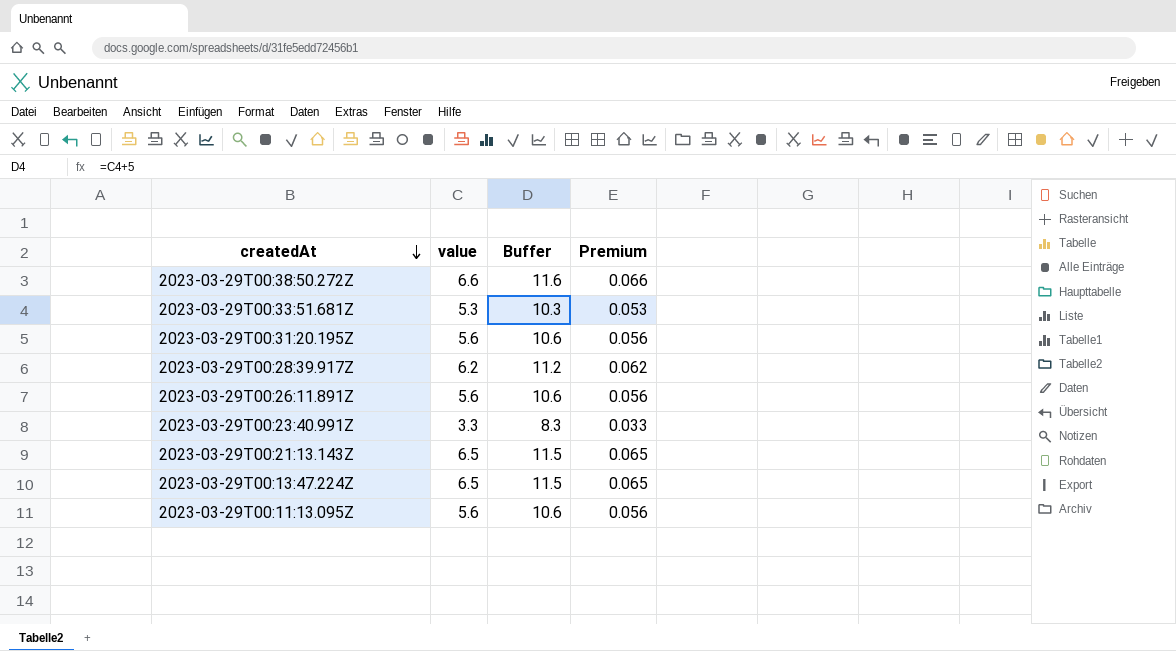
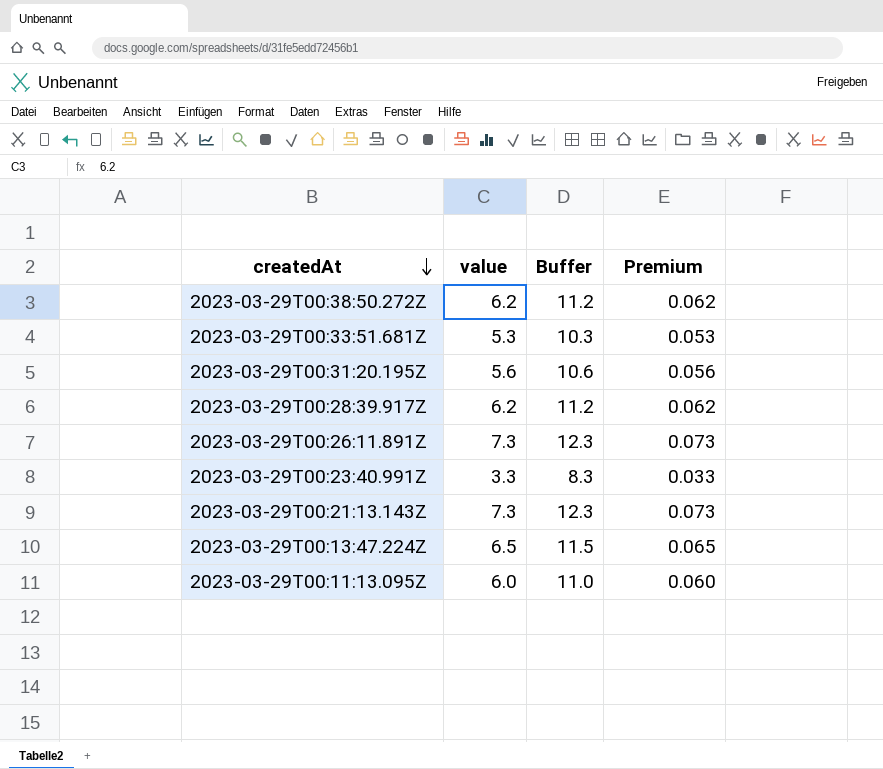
2023-03-29T00:38:50.272Z | value: 6.6 -> 6.2
2023-03-29T00:38:50.272Z | Buffer: 11.6 -> 11.2
2023-03-29T00:38:50.272Z | Premium: 0.066 -> 0.062
2023-03-29T00:26:11.891Z | value: 5.6 -> 7.3
2023-03-29T00:26:11.891Z | Buffer: 10.6 -> 12.3
2023-03-29T00:26:11.891Z | Premium: 0.056 -> 0.073
2023-03-29T00:21:13.143Z | value: 6.5 -> 7.3
2023-03-29T00:21:13.143Z | Buffer: 11.5 -> 12.3
2023-03-29T00:21:13.143Z | Premium: 0.065 -> 0.073
2023-03-29T00:11:13.095Z | value: 5.6 -> 6.0
2023-03-29T00:11:13.095Z | Buffer: 10.6 -> 11.0
2023-03-29T00:11:13.095Z | Premium: 0.056 -> 0.060

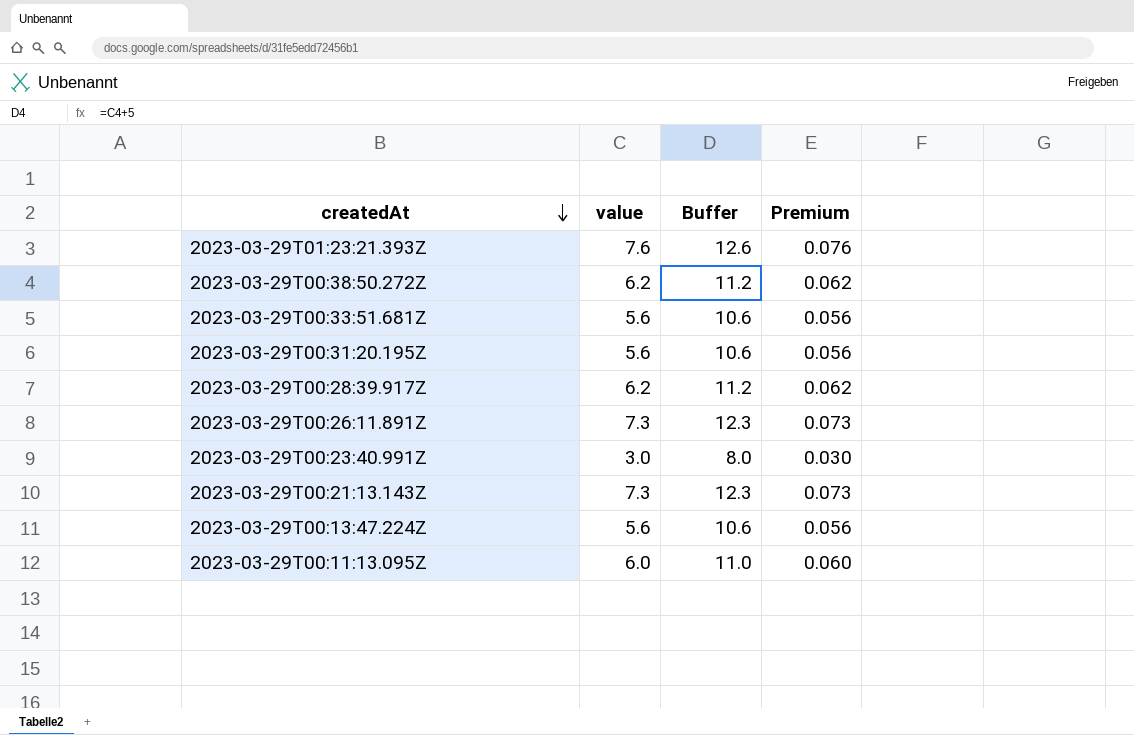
row 2023-03-29T01:23:21.393Z: none -> 7.6 | 12.6 | 0.076
2023-03-29T00:33:51.681Z | value: 5.3 -> 5.6
2023-03-29T00:33:51.681Z | Buffer: 10.3 -> 10.6
2023-03-29T00:33:51.681Z | Premium: 0.053 -> 0.056
2023-03-29T00:23:40.991Z | value: 3.3 -> 3.0
2023-03-29T00:23:40.991Z | Buffer: 8.3 -> 8.0
2023-03-29T00:23:40.991Z | Premium: 0.033 -> 0.030
2023-03-29T00:13:47.224Z | value: 6.5 -> 5.6
2023-03-29T00:13:47.224Z | Buffer: 11.5 -> 10.6
2023-03-29T00:13:47.224Z | Premium: 0.065 -> 0.056

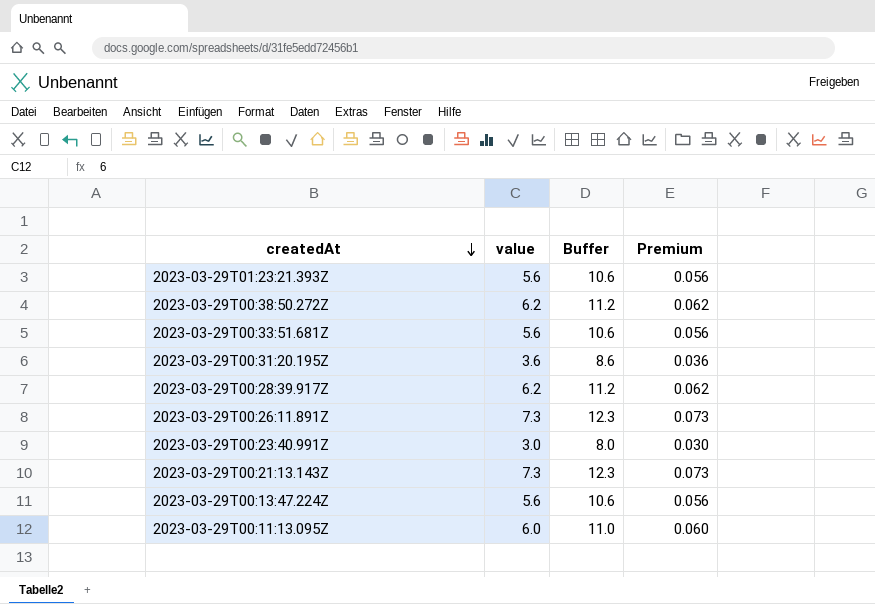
2023-03-29T01:23:21.393Z | value: 7.6 -> 5.6
2023-03-29T01:23:21.393Z | Buffer: 12.6 -> 10.6
2023-03-29T01:23:21.393Z | Premium: 0.076 -> 0.056
2023-03-29T00:31:20.195Z | value: 5.6 -> 3.6
2023-03-29T00:31:20.195Z | Buffer: 10.6 -> 8.6
2023-03-29T00:31:20.195Z | Premium: 0.056 -> 0.036

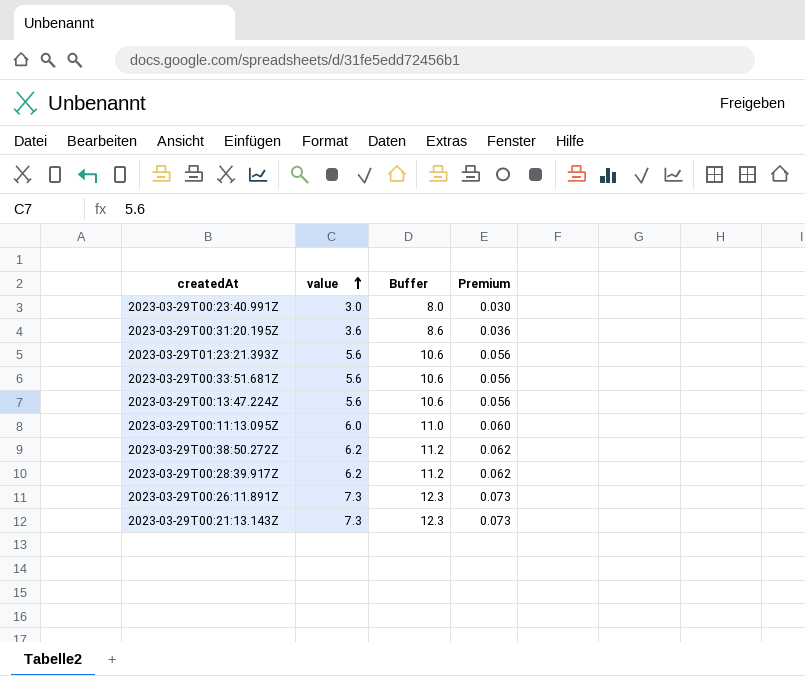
row order: createdAt descending -> value ascending

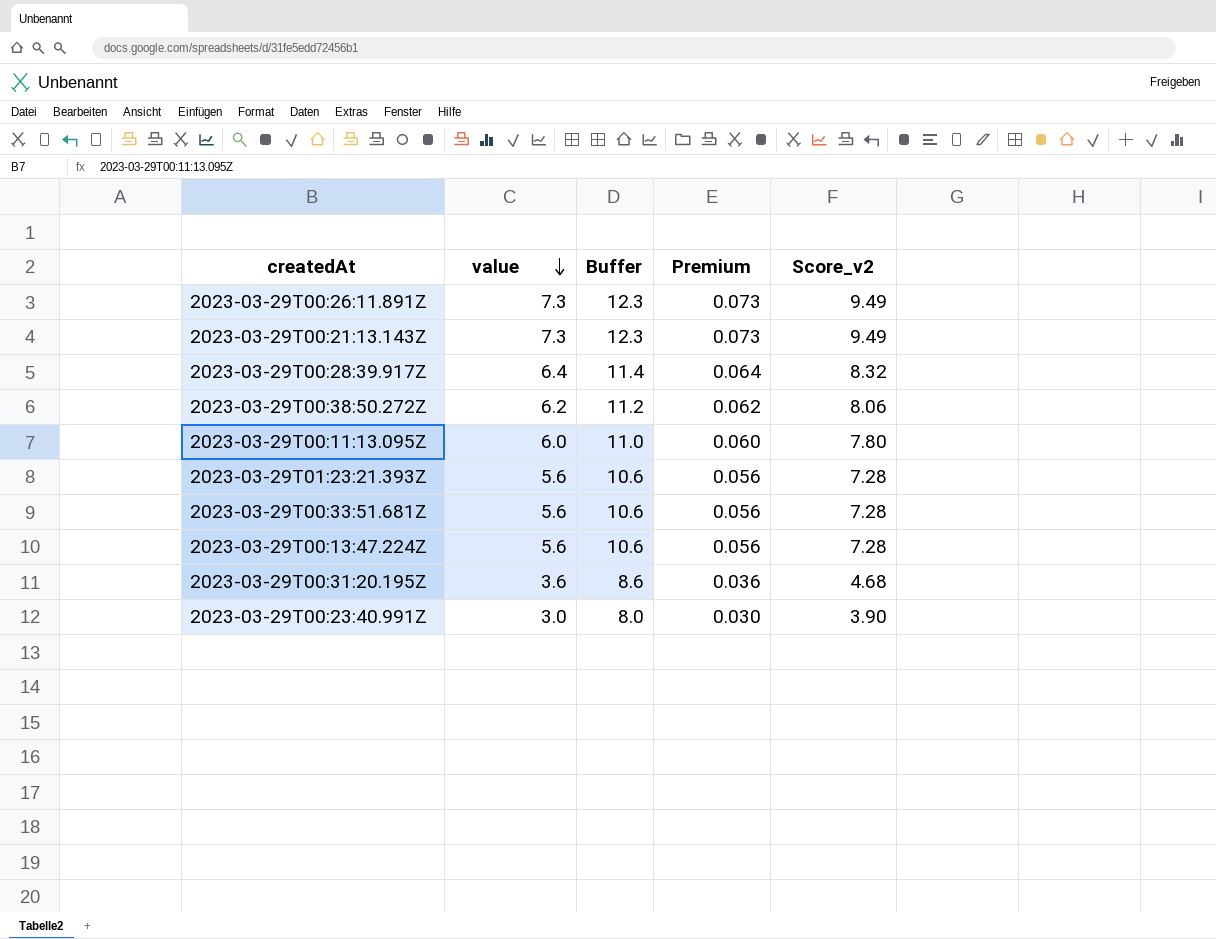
row order: value ascending -> value descending
column Score_v2 | formula: none -> [value] * 1.3
2023-03-29T00:28:39.917Z | value: 6.2 -> 6.4
2023-03-29T00:28:39.917Z | Buffer: 11.2 -> 11.4
2023-03-29T00:28:39.917Z | Premium: 0.062 -> 0.064

